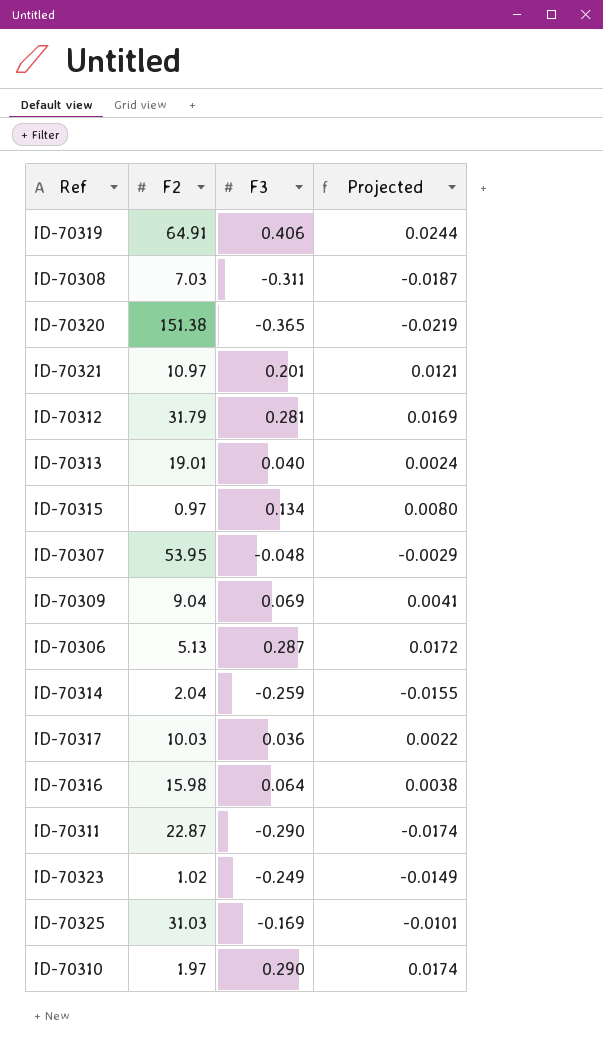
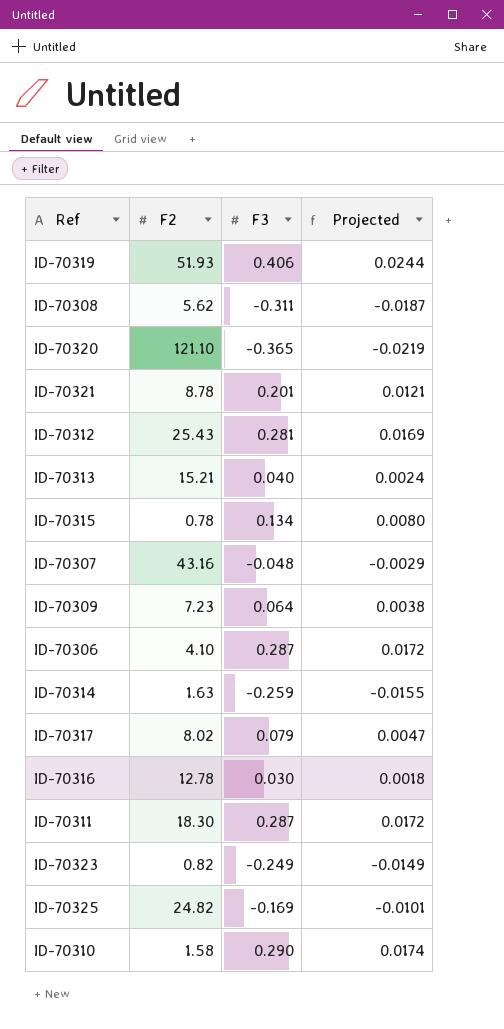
ID-70319 | F2: 64.91 -> 51.93
ID-70308 | F2: 7.03 -> 5.62
ID-70320 | F2: 151.38 -> 121.10
ID-70321 | F2: 10.97 -> 8.78
ID-70312 | F2: 31.79 -> 25.43
ID-70313 | F2: 19.01 -> 15.21
ID-70315 | F2: 0.97 -> 0.78
ID-70307 | F2: 53.95 -> 43.16
ID-70309 | F2: 9.04 -> 7.23
ID-70309 | F3: 0.069 -> 0.064
ID-70309 | Projected: 0.0041 -> 0.0038
ID-70306 | F2: 5.13 -> 4.10
ID-70314 | F2: 2.04 -> 1.63
ID-70317 | F2: 10.03 -> 8.02
ID-70317 | F3: 0.036 -> 0.079
ID-70317 | Projected: 0.0022 -> 0.0047
ID-70316 | F2: 15.98 -> 12.78
ID-70316 | F3: 0.064 -> 0.030
ID-70316 | Projected: 0.0038 -> 0.0018
ID-70311 | F2: 22.87 -> 18.30
ID-70311 | F3: -0.290 -> 0.287
ID-70311 | Projected: -0.0174 -> 0.0172
ID-70323 | F2: 1.02 -> 0.82
ID-70325 | F2: 31.03 -> 24.82
ID-70310 | F2: 1.97 -> 1.58

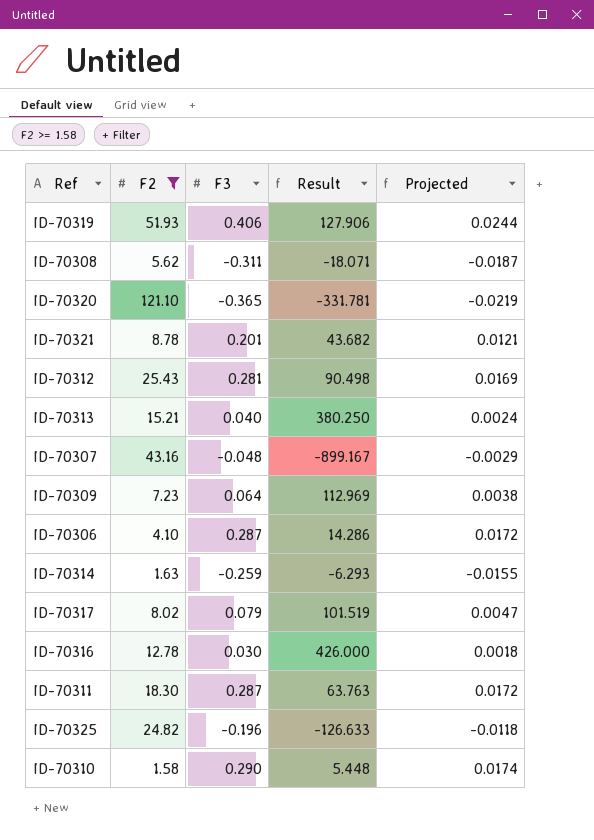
filter: none -> F2 >= 1.58
column Result | formula: none -> [F2] / [F3]
ID-70325 | F3: -0.169 -> -0.196
ID-70325 | Projected: -0.0101 -> -0.0118

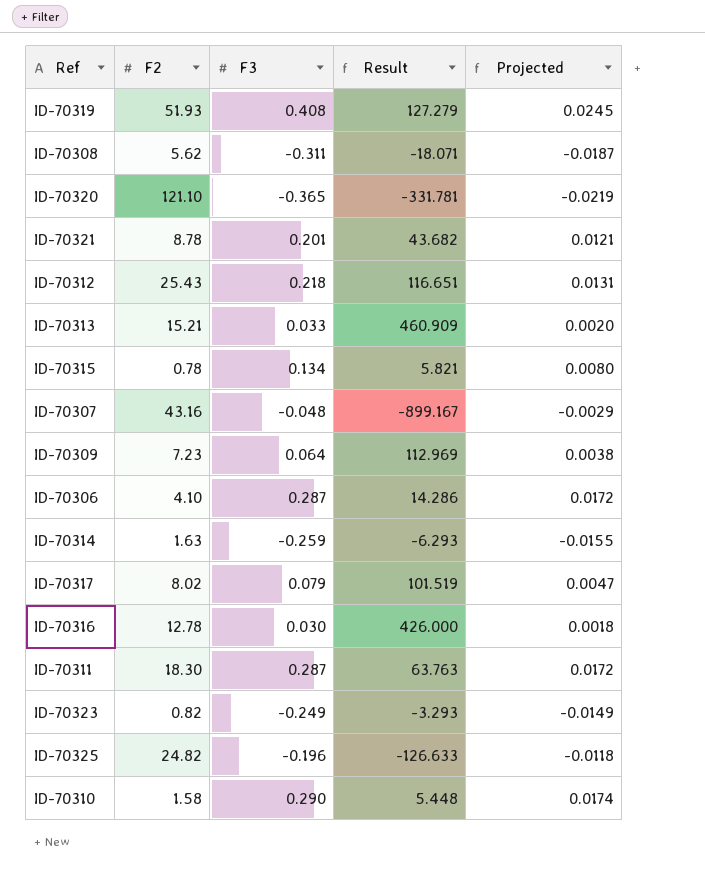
filter: F2 >= 1.58 -> none
ID-70319 | F3: 0.406 -> 0.408
ID-70319 | Result: 127.906 -> 127.279
ID-70319 | Projected: 0.0244 -> 0.0245
ID-70312 | F3: 0.281 -> 0.218
ID-70312 | Result: 90.498 -> 116.651
ID-70312 | Projected: 0.0169 -> 0.0131
ID-70313 | F3: 0.040 -> 0.033
ID-70313 | Result: 380.250 -> 460.909
ID-70313 | Projected: 0.0024 -> 0.0020

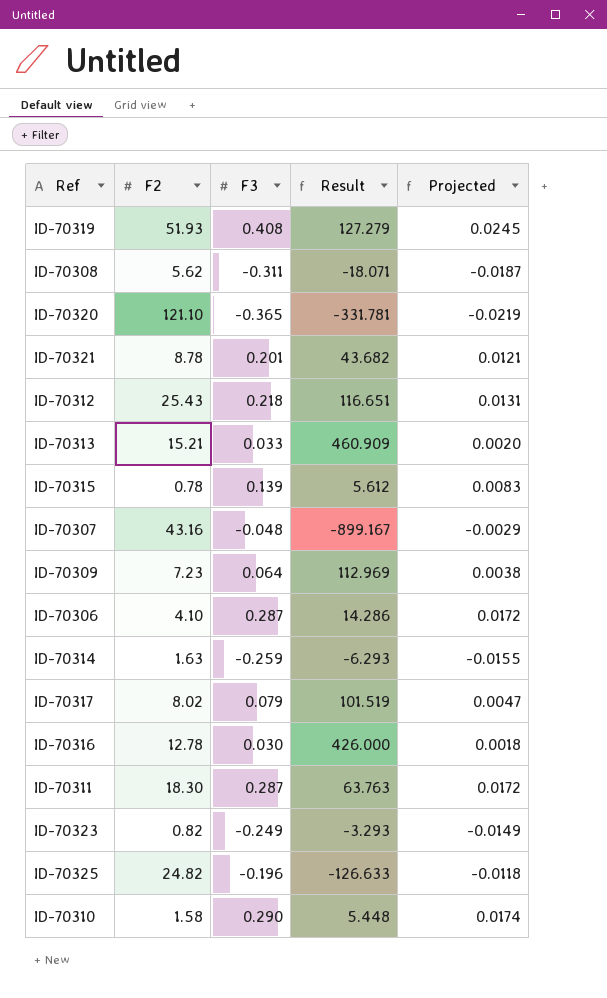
ID-70315 | F3: 0.134 -> 0.139
ID-70315 | Result: 5.821 -> 5.612
ID-70315 | Projected: 0.0080 -> 0.0083

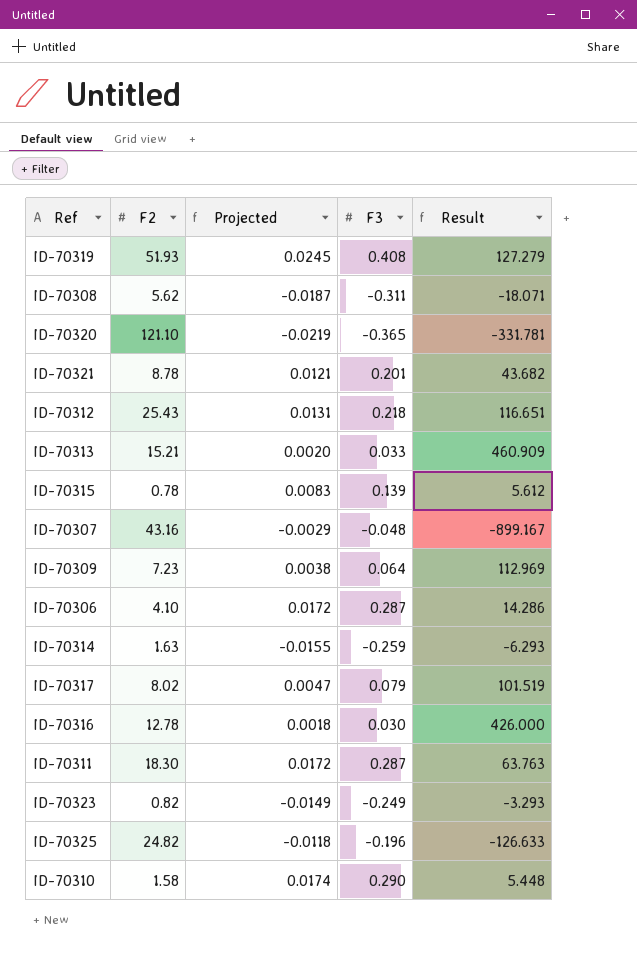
column Projected | position: 5 -> 3

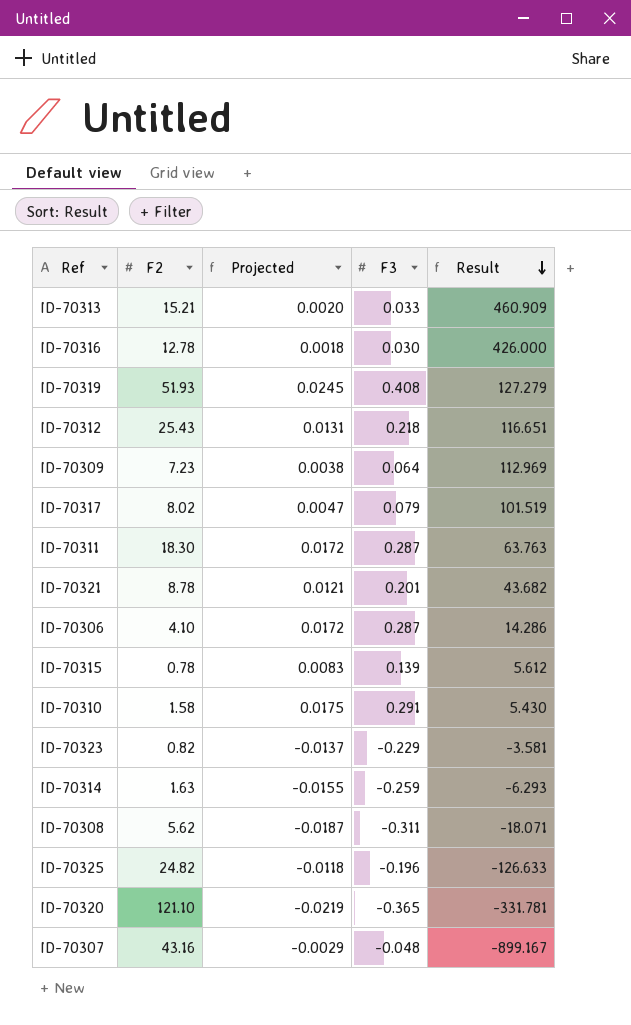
row order: none -> Result descending
ID-70310 | Projected: 0.0174 -> 0.0175
ID-70310 | F3: 0.290 -> 0.291
ID-70310 | Result: 5.448 -> 5.430
ID-70323 | Projected: -0.0149 -> -0.0137
ID-70323 | F3: -0.249 -> -0.229
ID-70323 | Result: -3.293 -> -3.581

